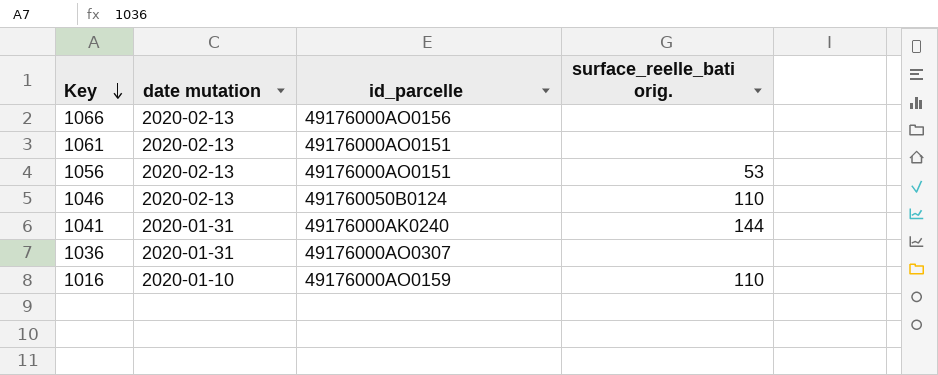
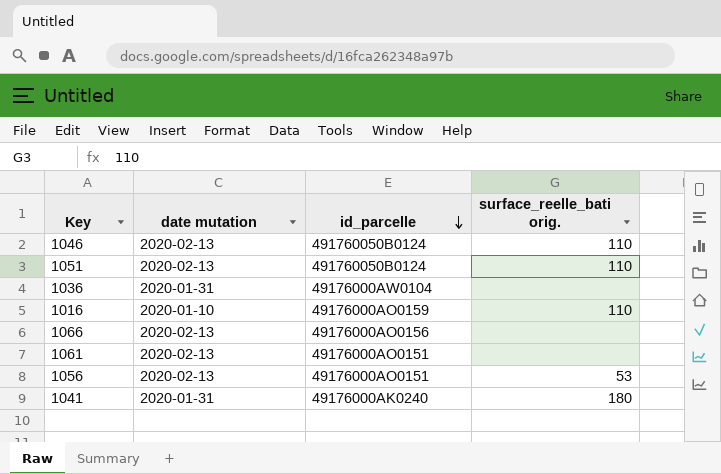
row order: Key descending -> id_parcelle descending
row 1051: none -> 2020-02-13 | 491760050B0124 | 110
1036 | id_parcelle: 49176000AO0307 -> 49176000AW0104
1041 | surface_reelle_bati orig.: 144 -> 180

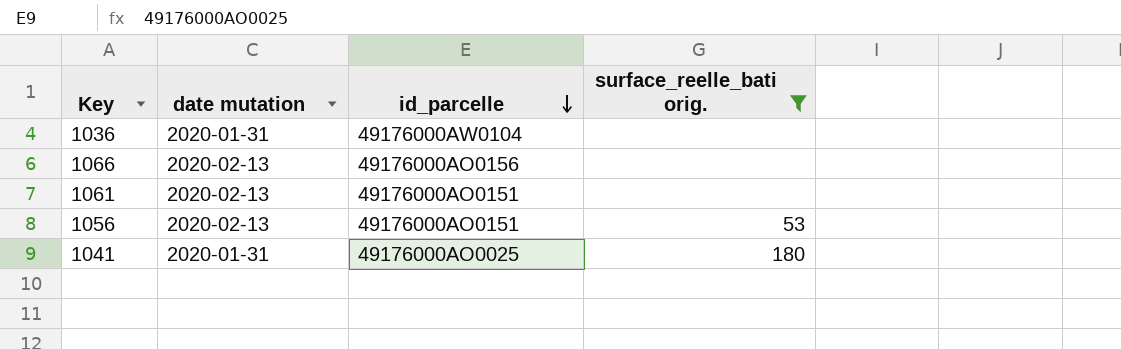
filter: none -> surface_reelle_bati orig. != 110
1041 | id_parcelle: 49176000AK0240 -> 49176000AO0025

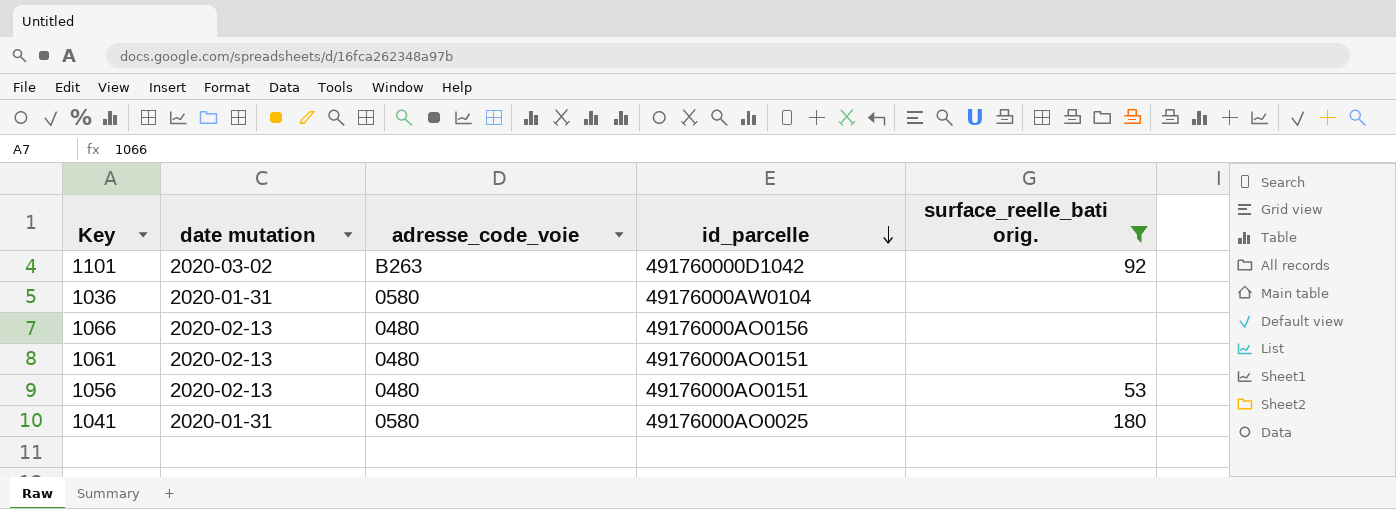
column adresse_code_voie | position: none -> 3
row 1101: none -> 2020-03-02 | B263 | 491760000D1042 | 92

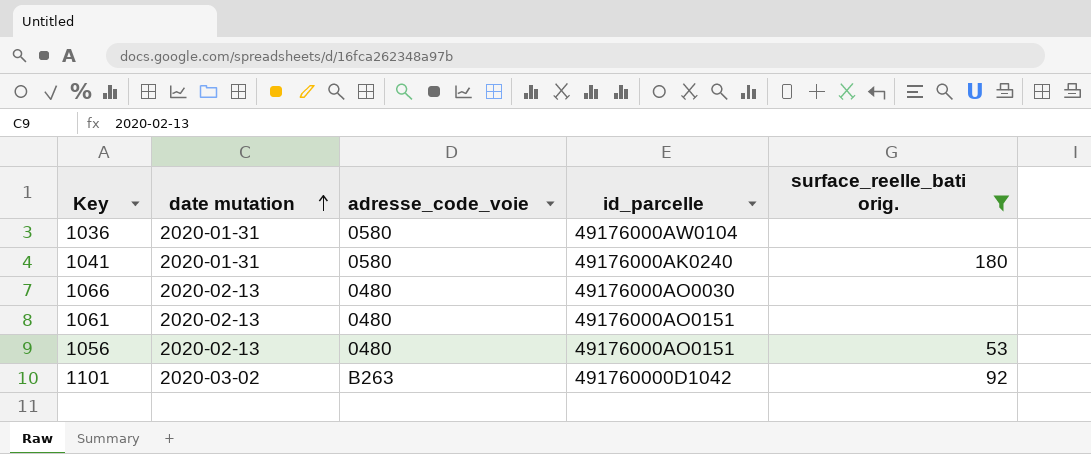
row order: id_parcelle descending -> date mutation ascending
1041 | id_parcelle: 49176000AO0025 -> 49176000AK0240
1066 | id_parcelle: 49176000AO0156 -> 49176000AO0030

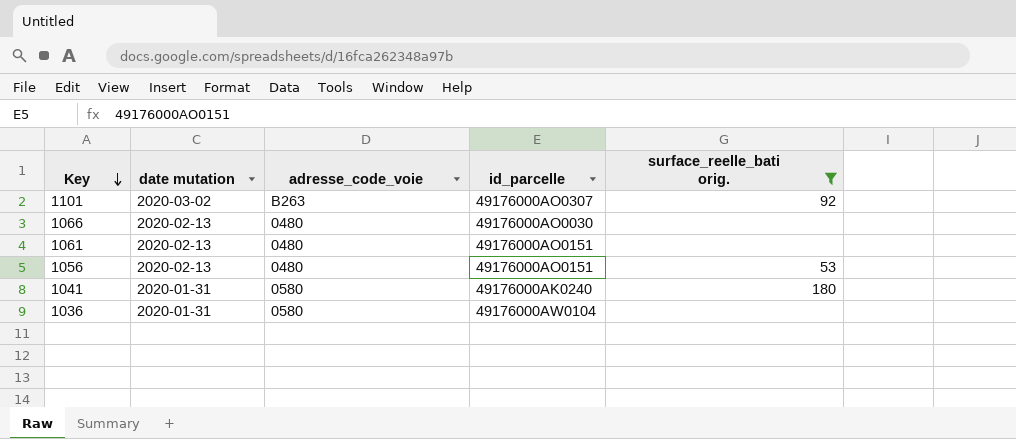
row order: date mutation ascending -> Key descending
1101 | id_parcelle: 491760000D1042 -> 49176000AO0307

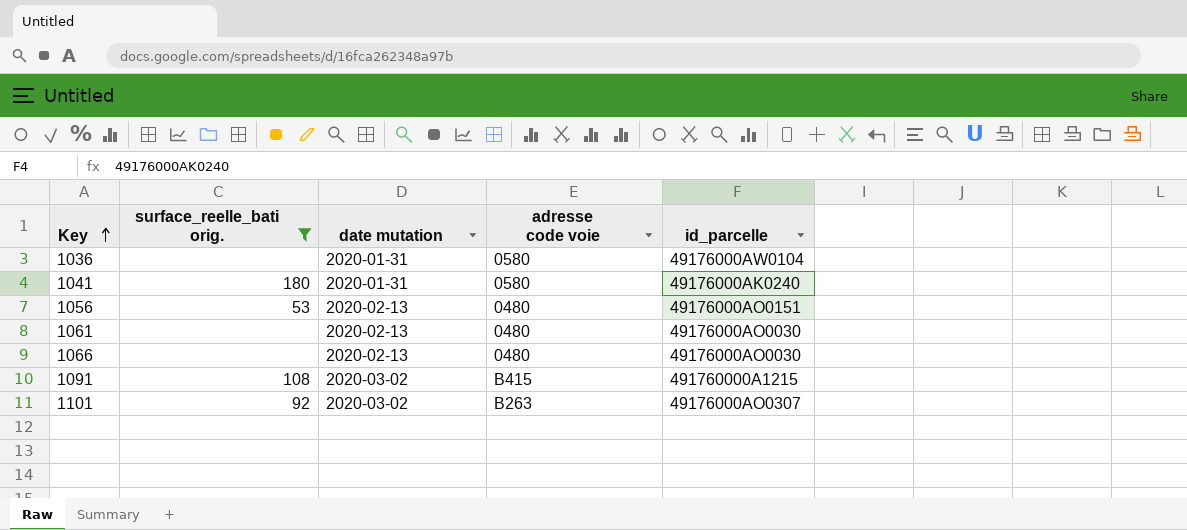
row order: Key descending -> Key ascending
column surface_reelle_bati orig. | position: 5 -> 2
column name: adresse_code_voie -> adresse code voie
1061 | id_parcelle: 49176000AO0151 -> 49176000AO0030
row 1091: none -> 108 | 2020-03-02 | B415 | 491760000A1215

